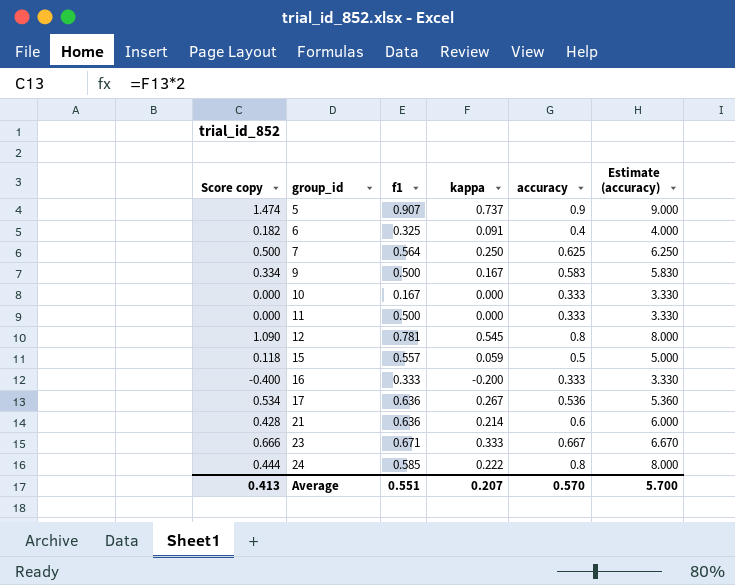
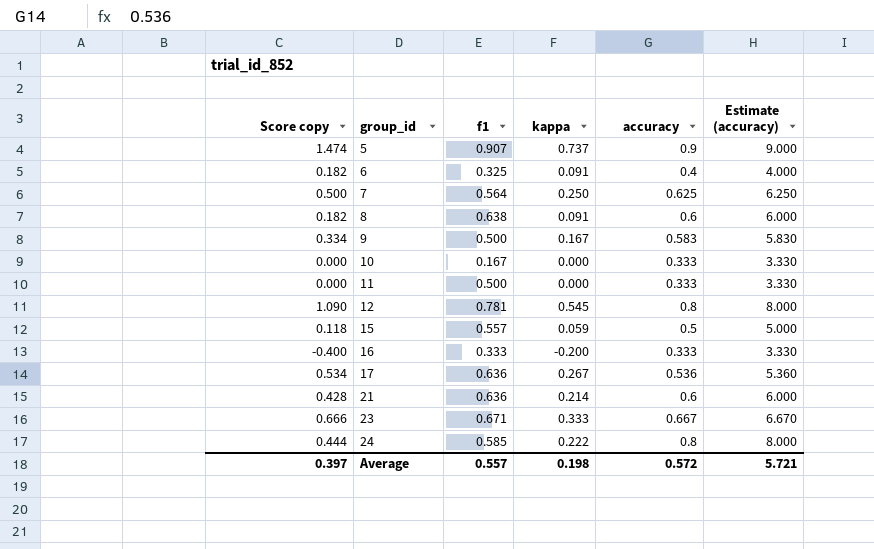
row 8: none -> 0.182 | 0.638 | 0.091 | 0.6 | 6.000
Average | Score copy: 0.413 -> 0.397
Average | f1: 0.551 -> 0.557
Average | kappa: 0.207 -> 0.198
Average | accuracy: 0.570 -> 0.572
Average | Estimate (accuracy): 5.700 -> 5.721

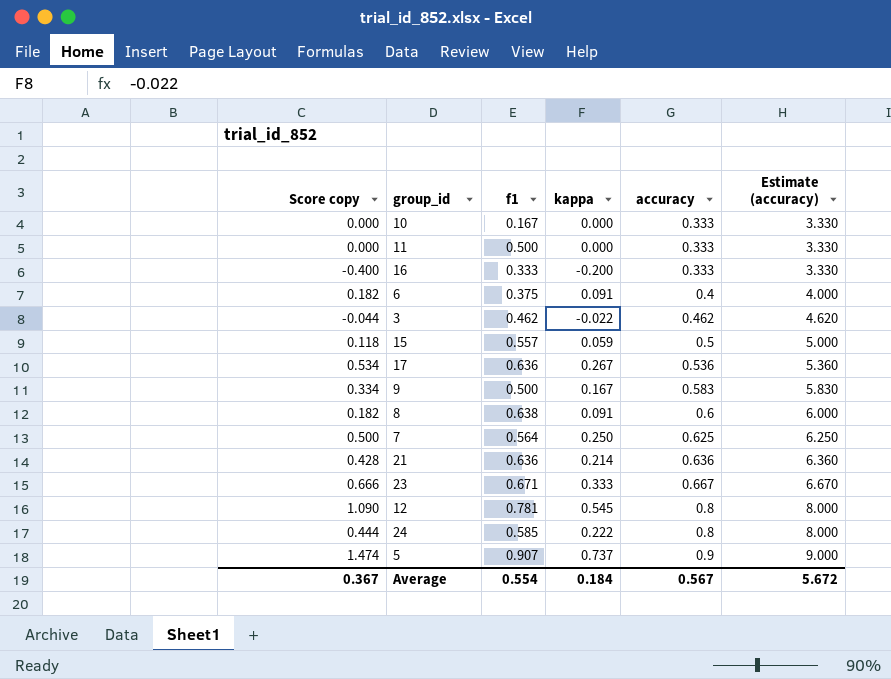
row order: group_id ascending -> accuracy ascending
6 | f1: 0.325 -> 0.375
row 3: none -> -0.044 | 0.462 | -0.022 | 0.462 | 4.620
21 | accuracy: 0.6 -> 0.636
21 | Estimate (accuracy): 6.000 -> 6.360
Average | Score copy: 0.397 -> 0.367
Average | f1: 0.557 -> 0.554
Average | kappa: 0.198 -> 0.184
Average | accuracy: 0.572 -> 0.567
Average | Estimate (accuracy): 5.721 -> 5.672

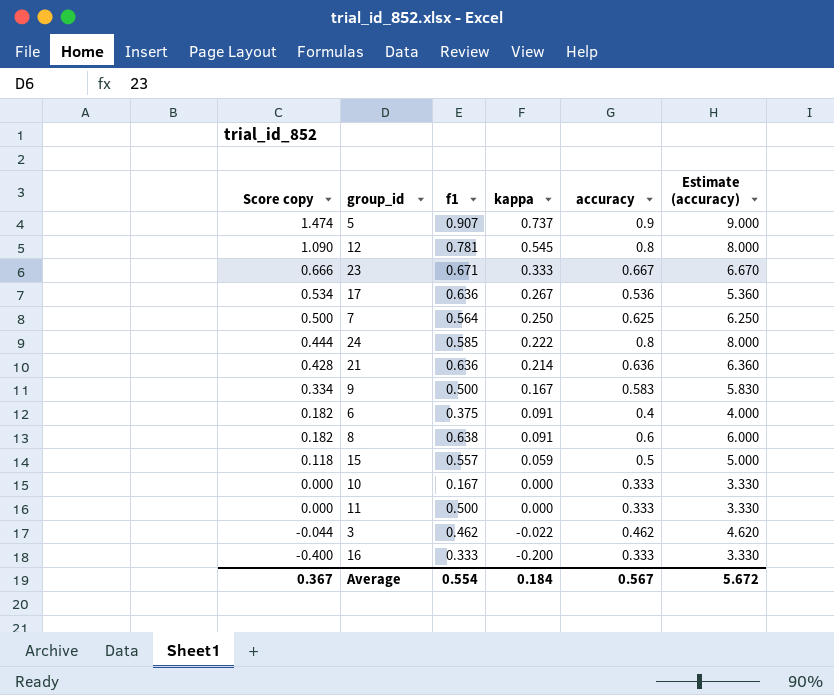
row order: accuracy ascending -> Score copy descending

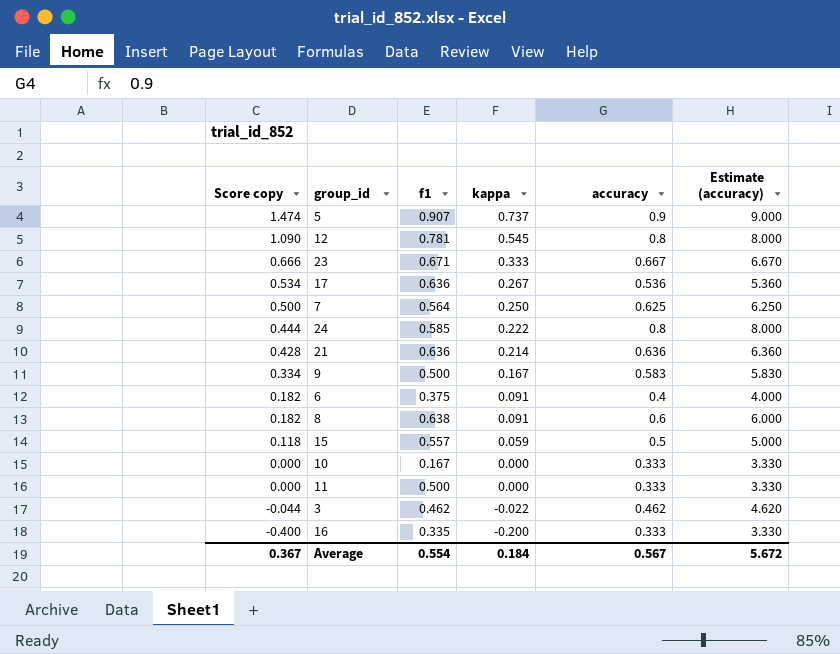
16 | f1: 0.333 -> 0.335

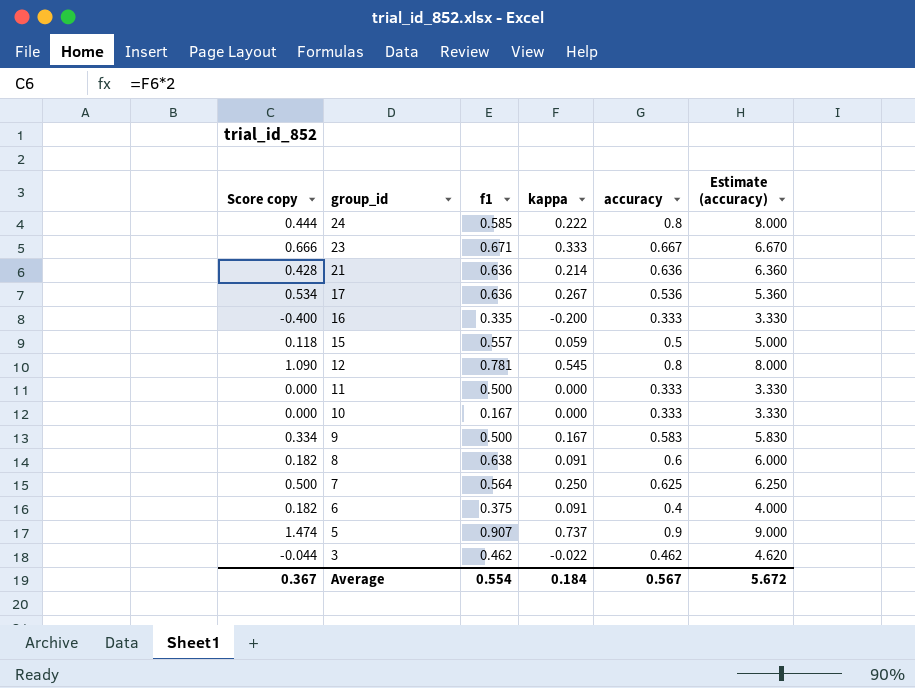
row order: Score copy descending -> group_id descending

